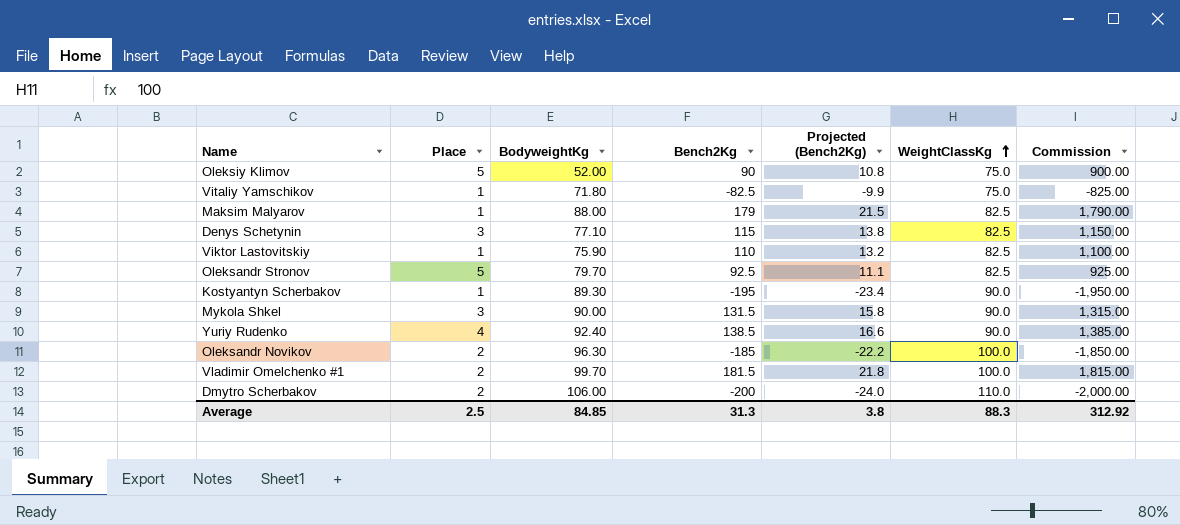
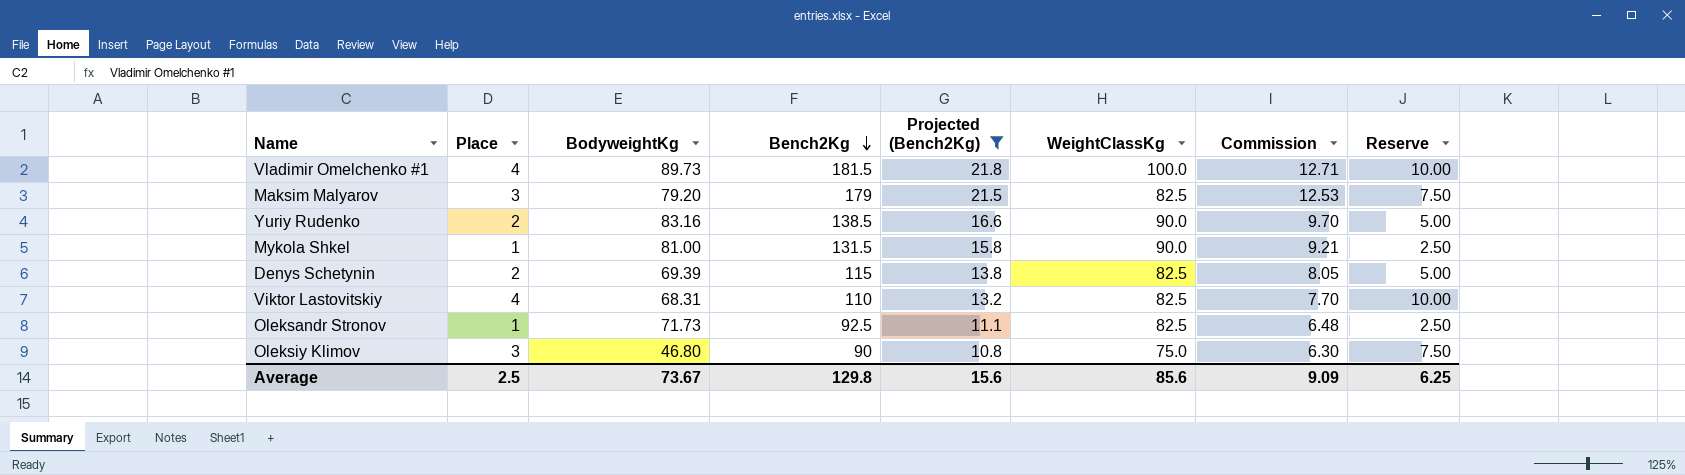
filter: none -> Projected (Bench2Kg) >= 10.8
row order: WeightClassKg ascending -> Bench2Kg descending
column Commission | formula: [Bench2Kg] * 10 -> [Bench2Kg] * 0.07
column Reserve | formula: none -> [Place] * 2.5
Vladimir Omelchenko #1 | Place: 2 -> 4
Vladimir Omelchenko #1 | BodyweightKg: 99.70 -> 89.73
Maksim Malyarov | Place: 1 -> 3
Maksim Malyarov | BodyweightKg: 88.00 -> 79.20
Yuriy Rudenko | Place: 4 -> 2
Yuriy Rudenko | BodyweightKg: 92.40 -> 83.16
Mykola Shkel | Place: 3 -> 1
Mykola Shkel | BodyweightKg: 90.00 -> 81.00
Denys Schetynin | Place: 3 -> 2
Denys Schetynin | BodyweightKg: 77.10 -> 69.39
Viktor Lastovitskiy | Place: 1 -> 4
Viktor Lastovitskiy | BodyweightKg: 75.90 -> 68.31
Oleksandr Stronov | Place: 5 -> 1
Oleksandr Stronov | BodyweightKg: 79.70 -> 71.73
Oleksiy Klimov | Place: 5 -> 3
Oleksiy Klimov | BodyweightKg: 52.00 -> 46.80
Average | BodyweightKg: 84.85 -> 73.67
Average | Bench2Kg: 31.3 -> 129.8
Average | Projected (Bench2Kg): 3.8 -> 15.6
Average | WeightClassKg: 88.3 -> 85.6
Average | Commission: 312.92 -> 9.09

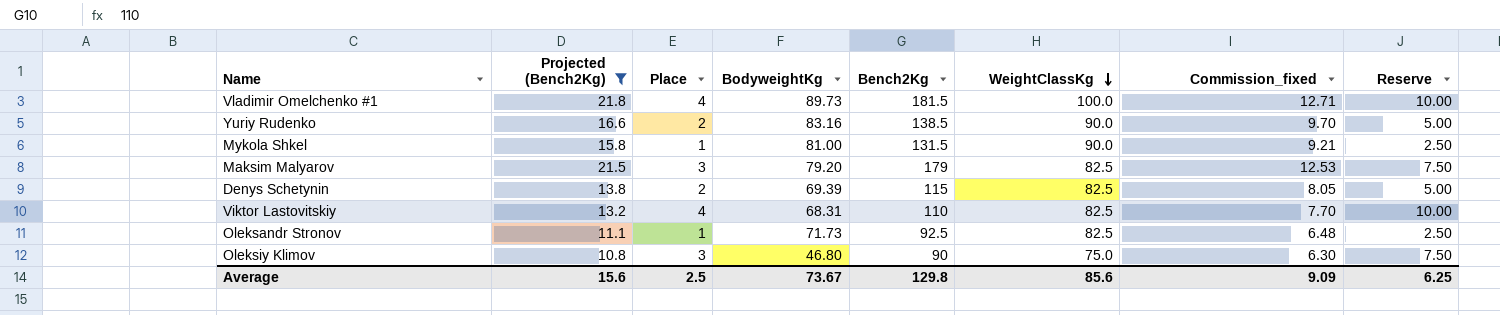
row order: Bench2Kg descending -> WeightClassKg descending
column Projected (Bench2Kg) | position: 5 -> 2
column name: Commission -> Commission_fixed

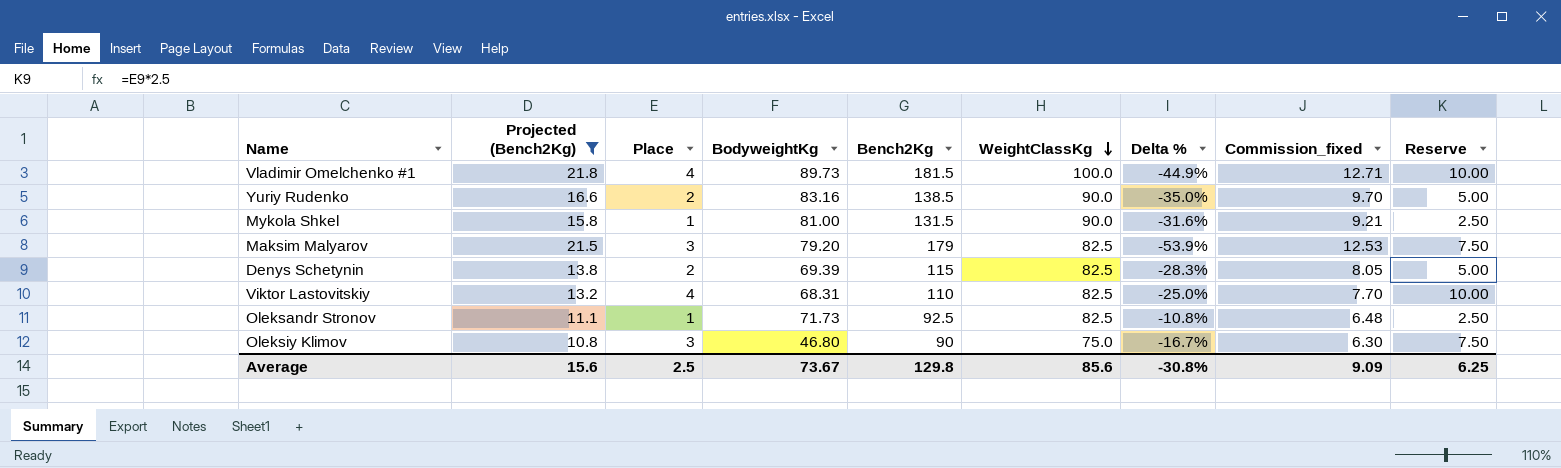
column Delta % | formula: none -> ([WeightClassKg] - [Bench2Kg]) / [Bench2Kg]

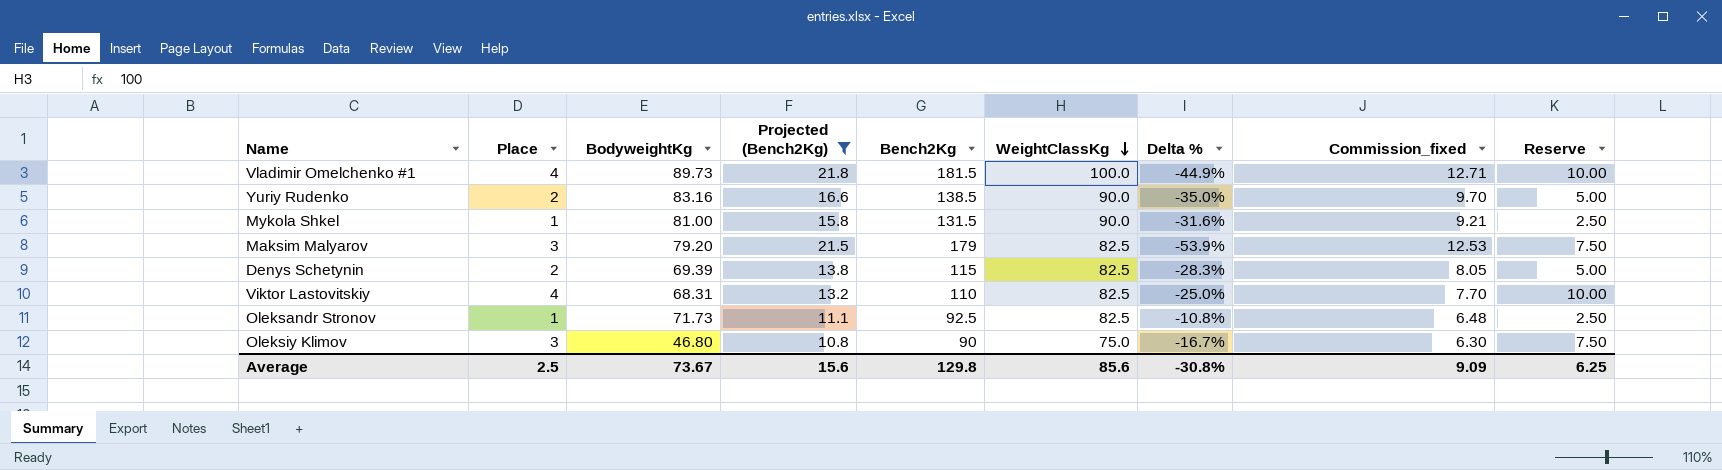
column Projected (Bench2Kg) | position: 2 -> 4

